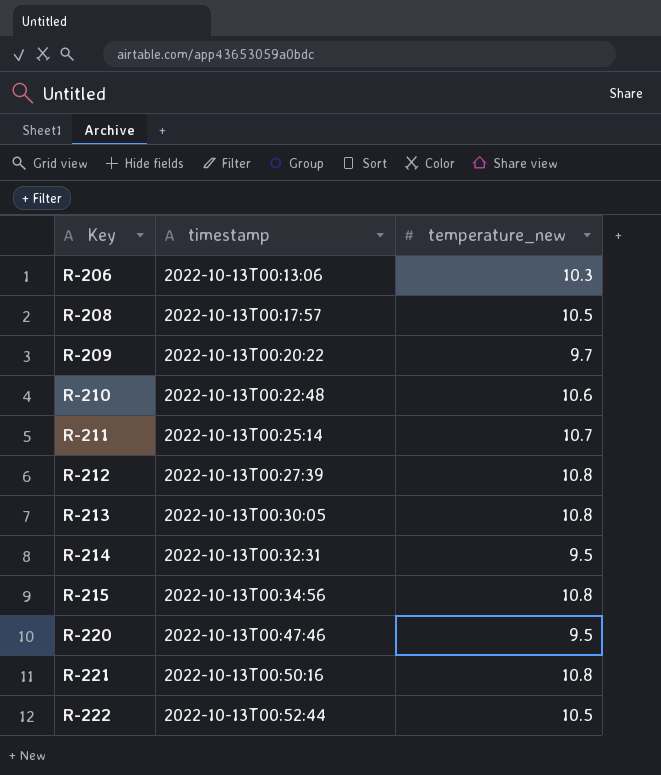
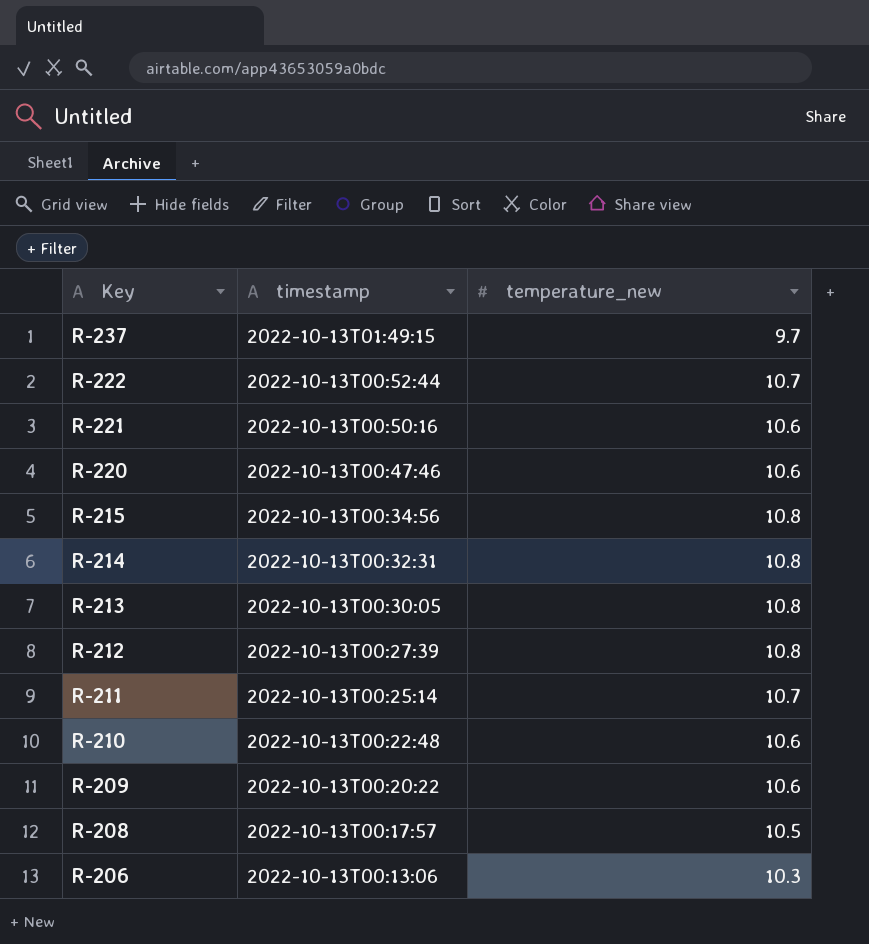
row order: Key ascending -> Key descending
row R-237: none -> 2022-10-13T01:49:15 | 9.7
R-222 | temperature_new: 10.5 -> 10.7
R-221 | temperature_new: 10.8 -> 10.6
R-220 | temperature_new: 9.5 -> 10.6
R-214 | temperature_new: 9.5 -> 10.8
R-209 | temperature_new: 9.7 -> 10.6

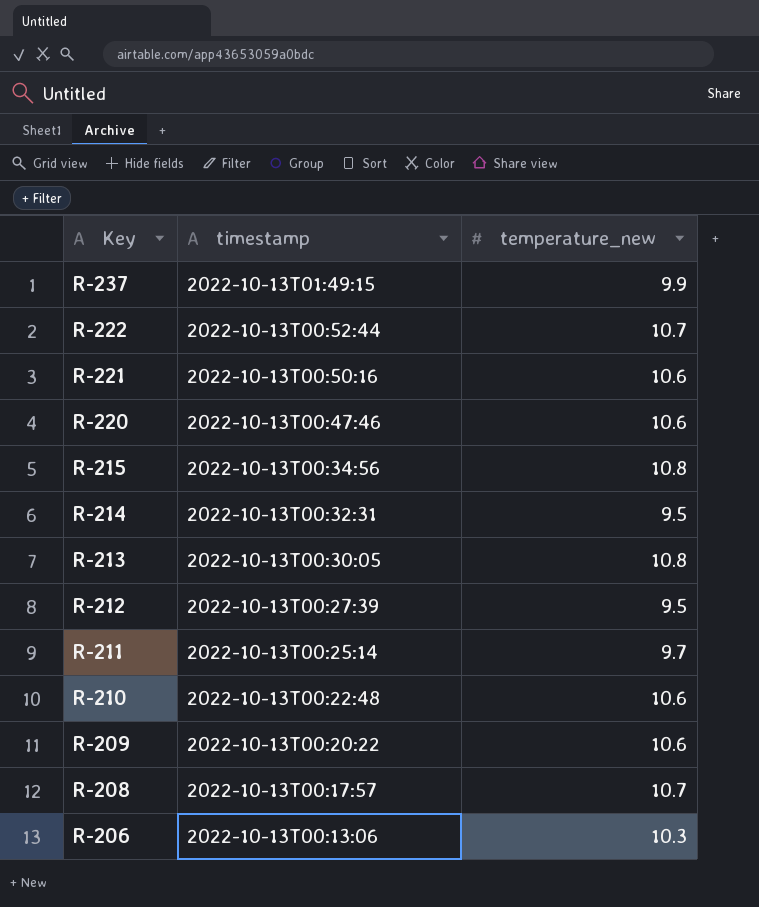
R-237 | temperature_new: 9.7 -> 9.9
R-214 | temperature_new: 10.8 -> 9.5
R-212 | temperature_new: 10.8 -> 9.5
R-211 | temperature_new: 10.7 -> 9.7
R-208 | temperature_new: 10.5 -> 10.7

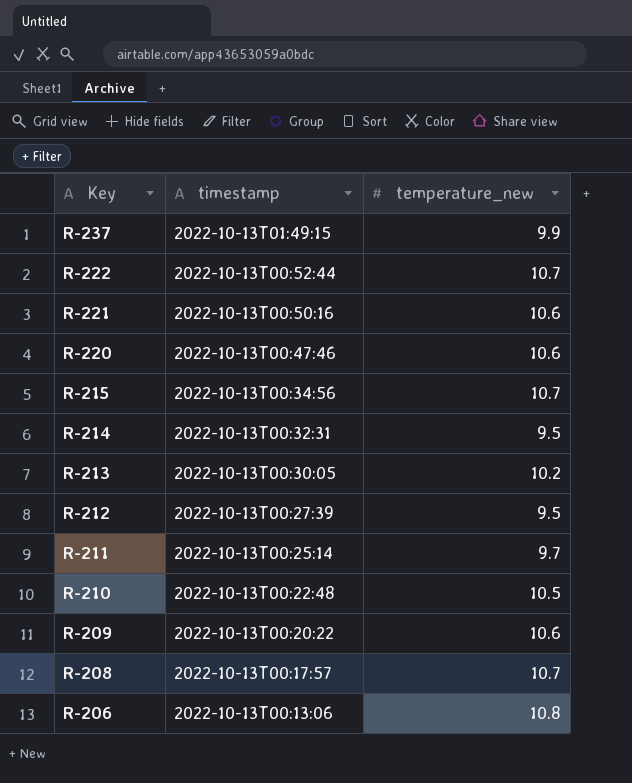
R-215 | temperature_new: 10.8 -> 10.7
R-213 | temperature_new: 10.8 -> 10.2
R-210 | temperature_new: 10.6 -> 10.5
R-206 | temperature_new: 10.3 -> 10.8

